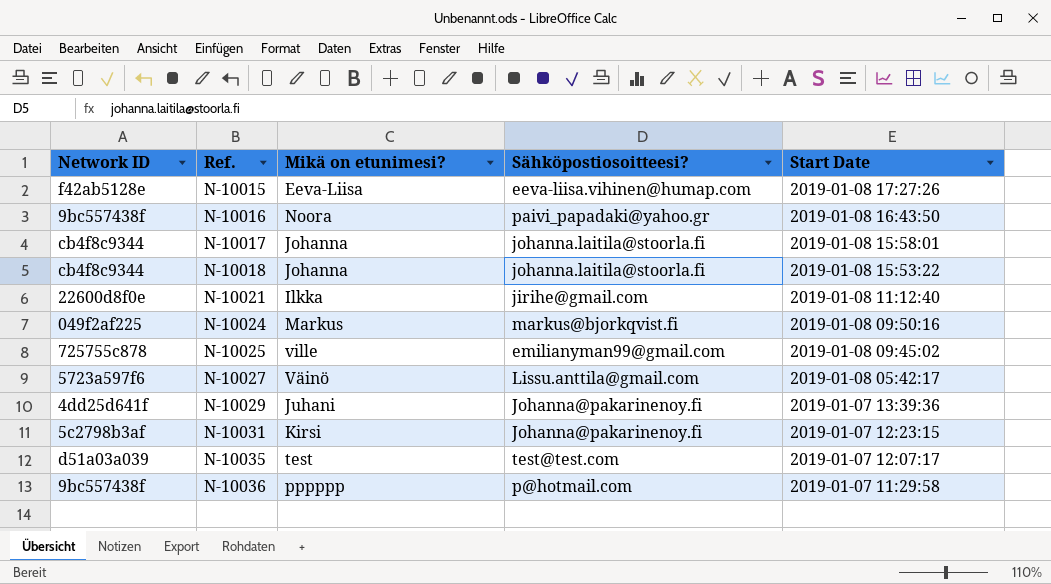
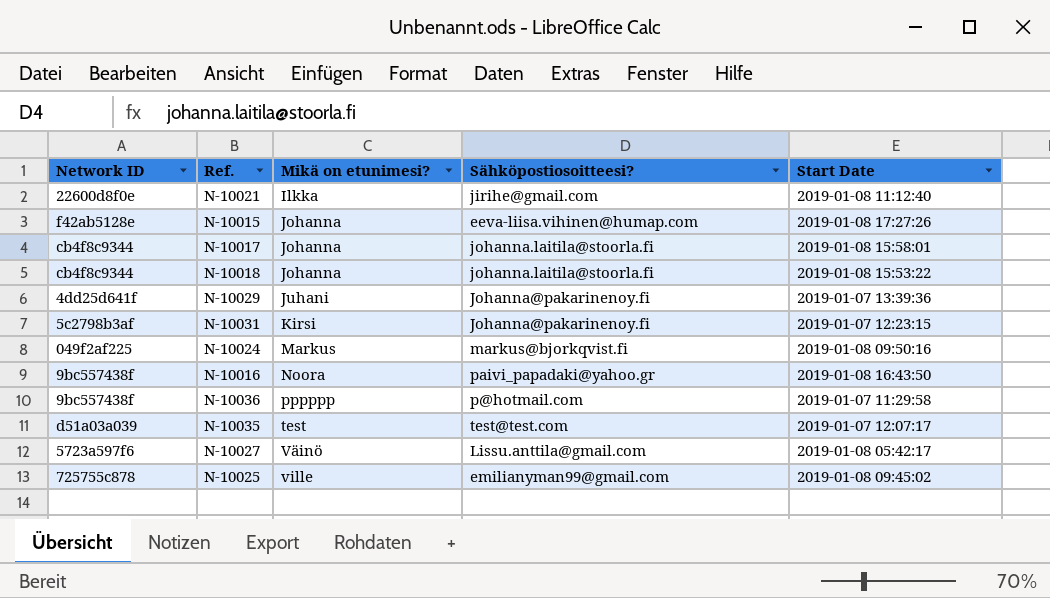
row order: Ref. ascending -> Mikä on etunimesi? ascending
N-10015 | Mikä on etunimesi?: Eeva-Liisa -> Johanna

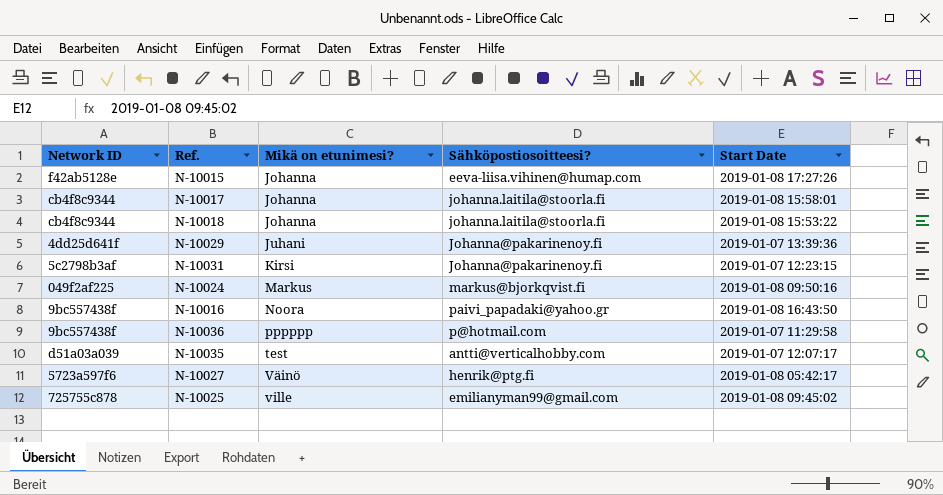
row N-10021: 22600d8f0e | Ilkka | jirihe@gmail.com | 2019-01-08 11:12:40 -> none
N-10035 | Sähköpostiosoitteesi?: test@test.com -> antti@verticalhobby.com
N-10027 | Sähköpostiosoitteesi?: Lissu.anttila@gmail.com -> henrik@ptg.fi

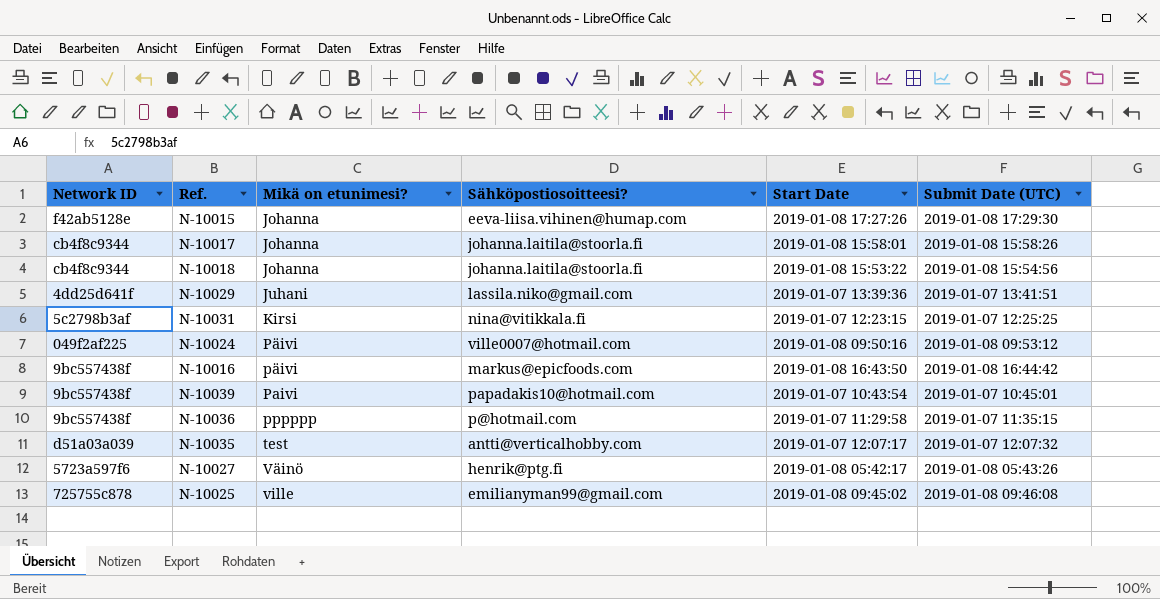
column Submit Date (UTC) | position: none -> 6
N-10029 | Sähköpostiosoitteesi?: Johanna@pakarinenoy.fi -> lassila.niko@gmail.com
N-10031 | Sähköpostiosoitteesi?: Johanna@pakarinenoy.fi -> nina@vitikkala.fi
N-10024 | Mikä on etunimesi?: Markus -> Päivi
N-10024 | Sähköpostiosoitteesi?: markus@bjorkqvist.fi -> ville0007@hotmail.com
N-10016 | Mikä on etunimesi?: Noora -> päivi
N-10016 | Sähköpostiosoitteesi?: paivi_papadaki@yahoo.gr -> markus@epicfoods.com
row N-10039: none -> 9bc557438f | Paivi | papadakis10@hotmail.com | 2019-01-07 10:43:54 | 2019-01-07 10:45:01

